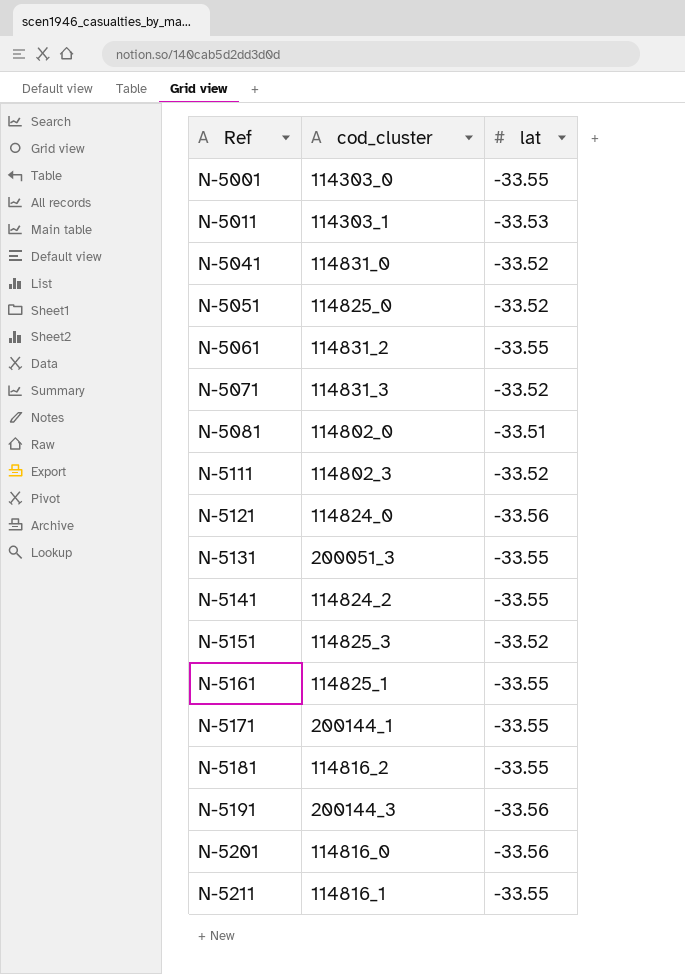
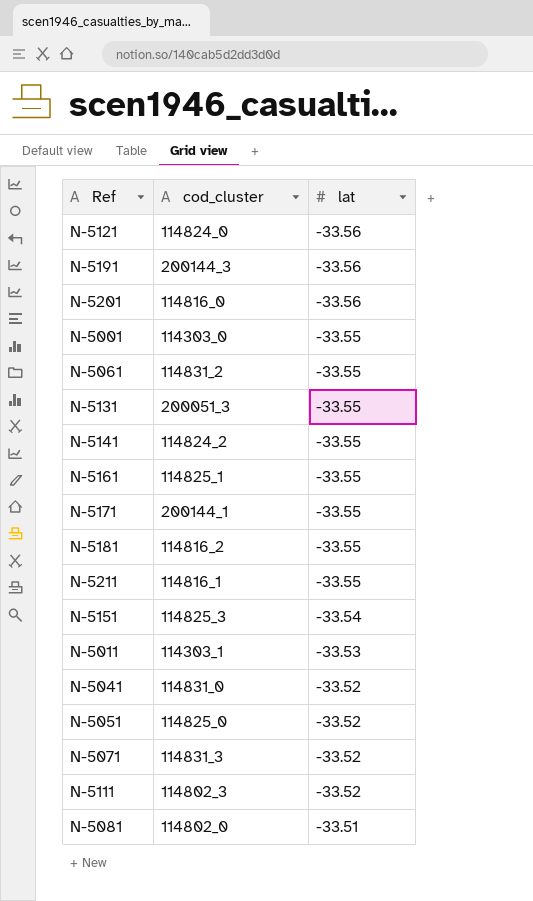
row order: Ref ascending -> lat ascending
N-5151 | lat: -33.52 -> -33.54

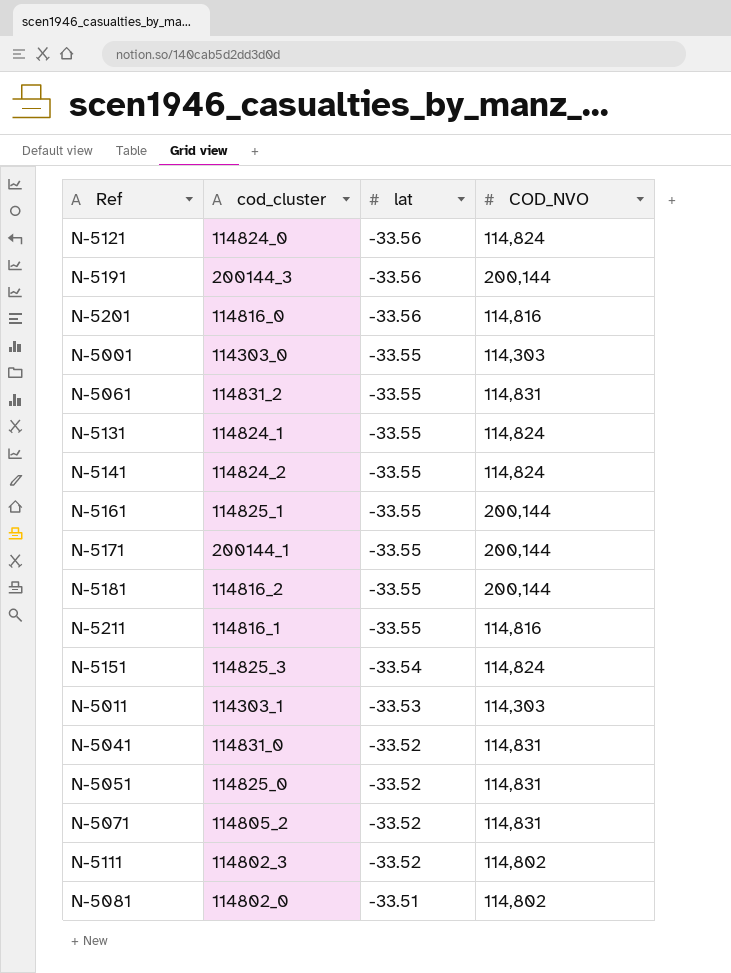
column COD_NVO | position: none -> 4
N-5131 | cod_cluster: 200051_3 -> 114824_1
N-5071 | cod_cluster: 114831_3 -> 114805_2

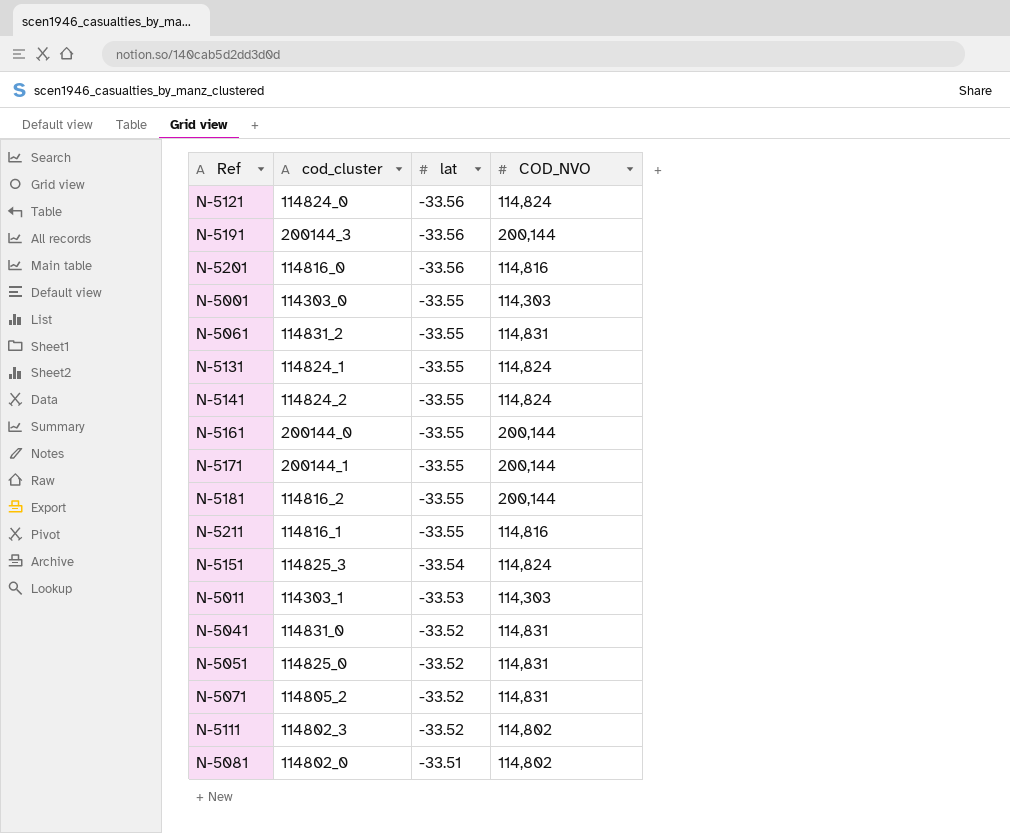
N-5161 | cod_cluster: 114825_1 -> 200144_0

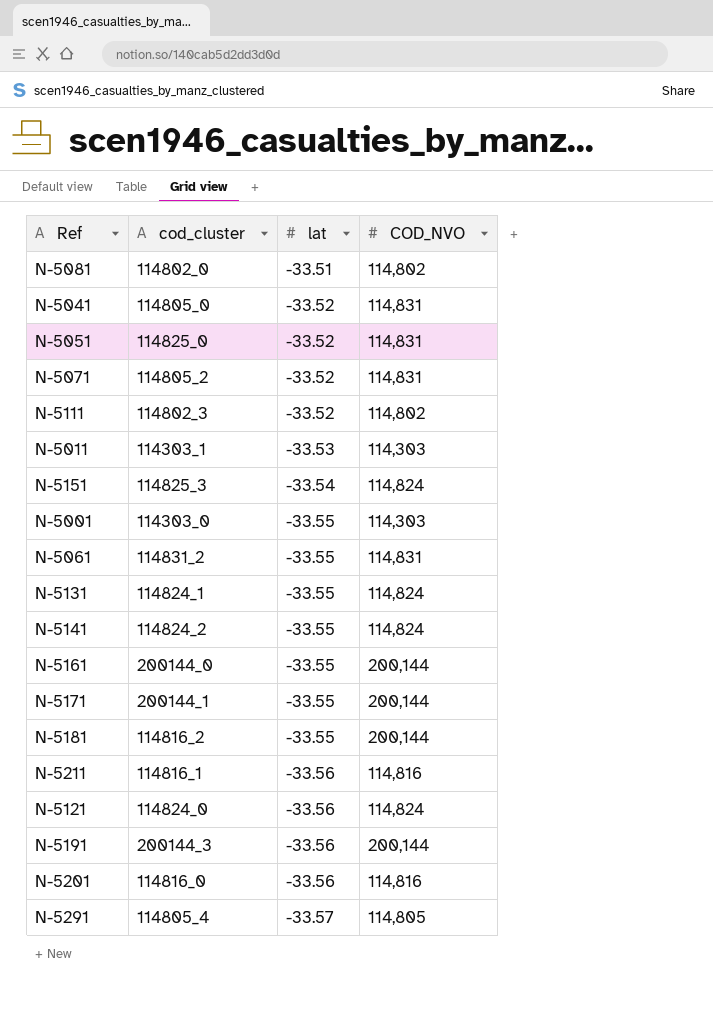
row order: lat ascending -> lat descending
N-5041 | cod_cluster: 114831_0 -> 114805_0
N-5211 | lat: -33.55 -> -33.56
row N-5291: none -> 114805_4 | -33.57 | 114,805

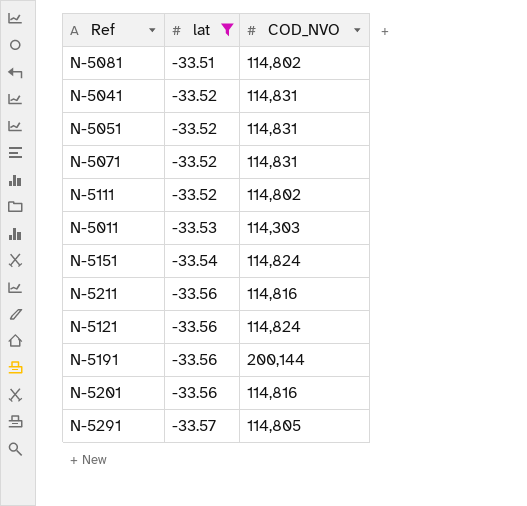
filter: none -> lat != -33.55
column cod_cluster | position: 2 -> none

